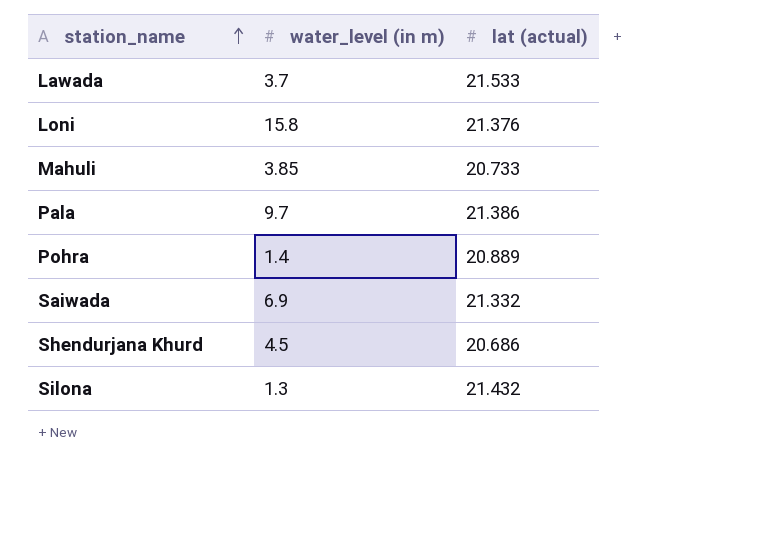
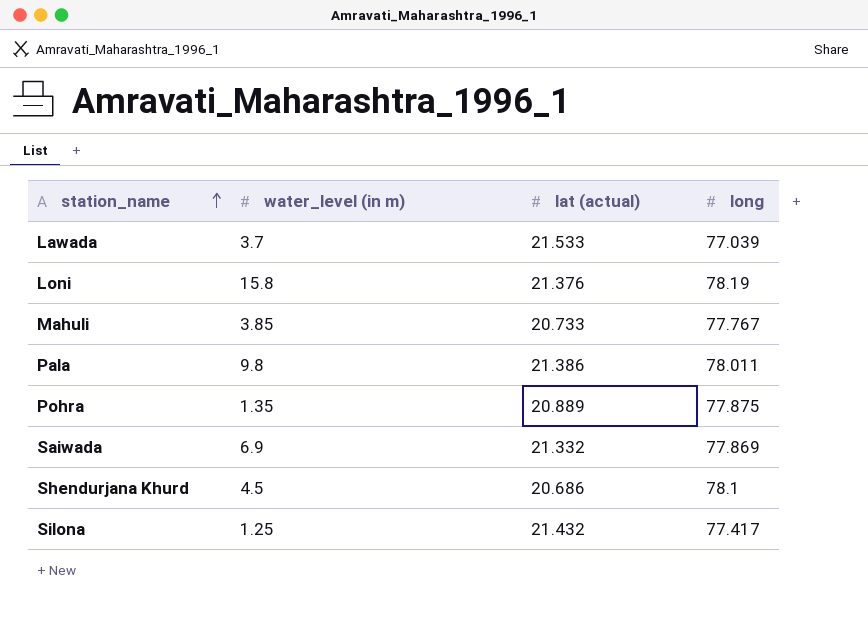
column long | position: none -> 4
Pala | water_level (in m): 9.7 -> 9.8
Pohra | water_level (in m): 1.4 -> 1.35
Silona | water_level (in m): 1.3 -> 1.25

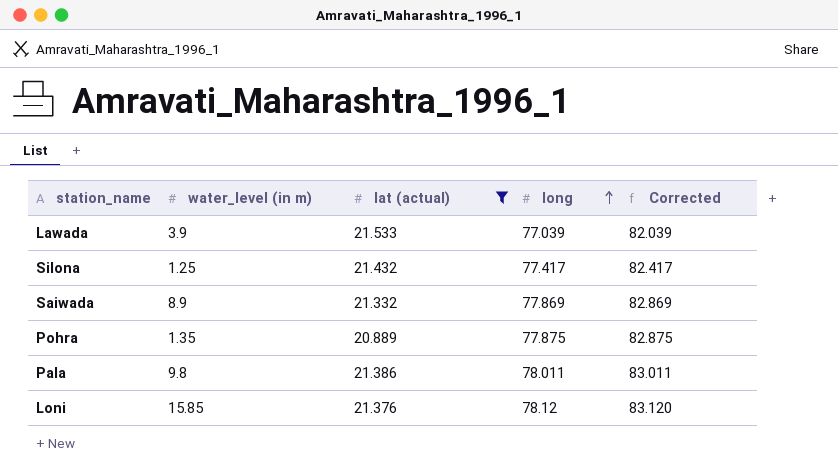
filter: none -> lat (actual) >= 20.889
row order: station_name ascending -> long ascending
column Corrected | formula: none -> [long] + 5
Lawada | water_level (in m): 3.7 -> 3.9
Saiwada | water_level (in m): 6.9 -> 8.9
Loni | water_level (in m): 15.8 -> 15.85
Loni | long: 78.19 -> 78.12

